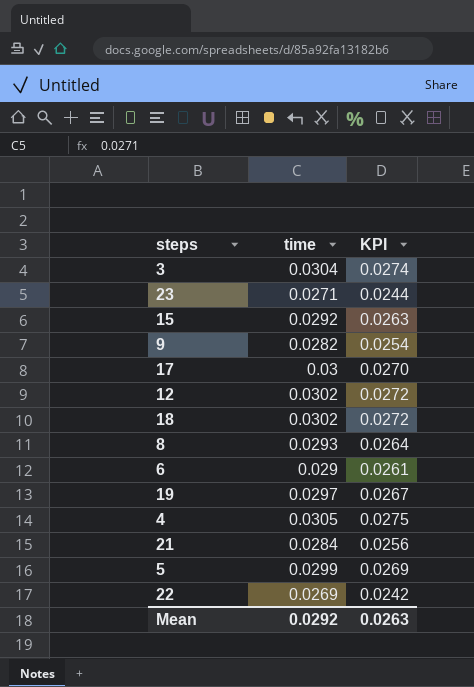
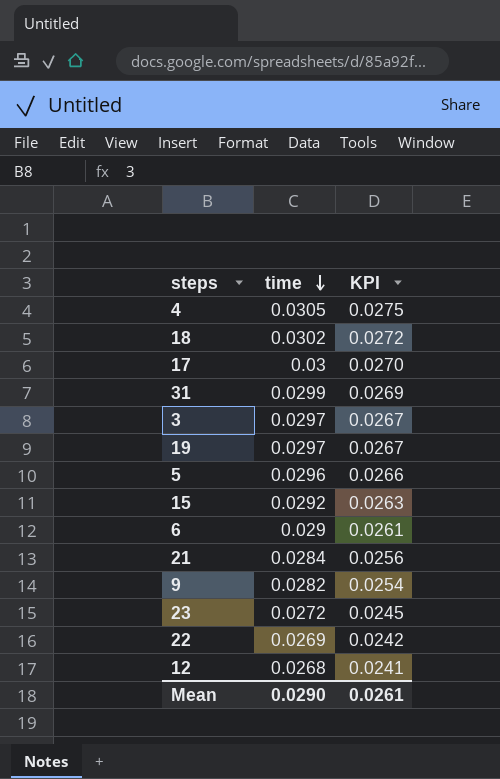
row order: none -> time descending
row 8: 0.0293 | 0.0264 -> none
row 31: none -> 0.0299 | 0.0269
3 | time: 0.0304 -> 0.0297
3 | KPI: 0.0274 -> 0.0267
5 | time: 0.0299 -> 0.0296
5 | KPI: 0.0269 -> 0.0266
23 | time: 0.0271 -> 0.0272
23 | KPI: 0.0244 -> 0.0245
12 | time: 0.0302 -> 0.0268
12 | KPI: 0.0272 -> 0.0241
Mean | time: 0.0292 -> 0.0290
Mean | KPI: 0.0263 -> 0.0261

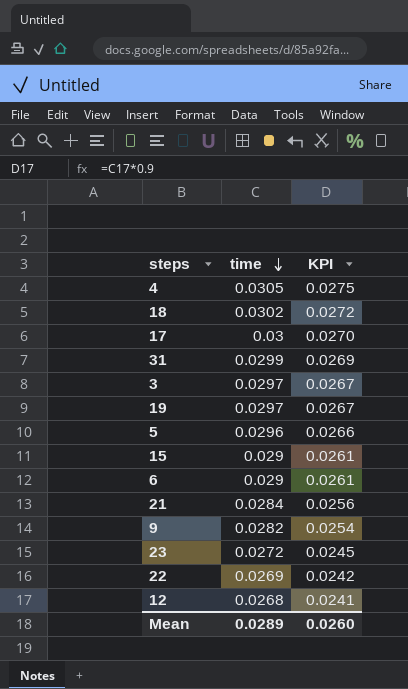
15 | time: 0.0292 -> 0.029
15 | KPI: 0.0263 -> 0.0261
Mean | time: 0.0290 -> 0.0289
Mean | KPI: 0.0261 -> 0.0260

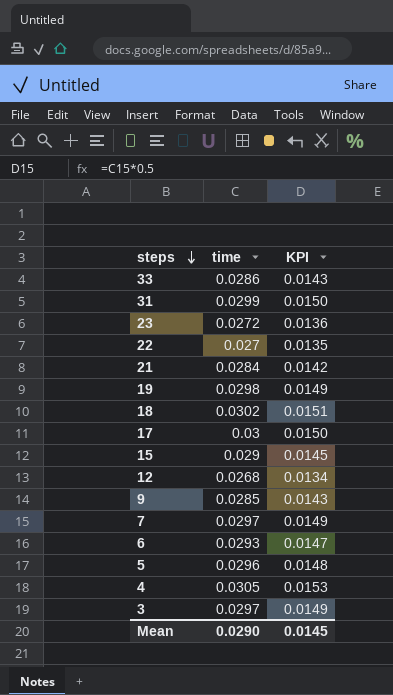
row order: time descending -> steps descending
column KPI | formula: [time] * 0.9 -> [time] * 0.5
row 33: none -> 0.0286 | 0.0143
22 | time: 0.0269 -> 0.027
19 | time: 0.0297 -> 0.0298
9 | time: 0.0282 -> 0.0285
row 7: none -> 0.0297 | 0.0149
6 | time: 0.029 -> 0.0293
Mean | time: 0.0289 -> 0.0290
Mean | KPI: 0.0260 -> 0.0145

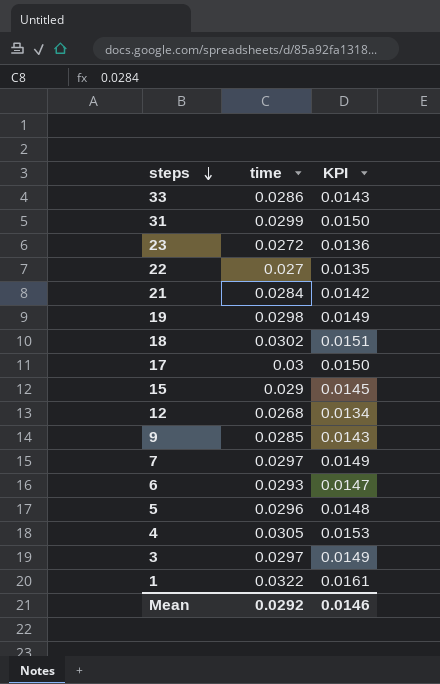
row 1: none -> 0.0322 | 0.0161
Mean | time: 0.0290 -> 0.0292
Mean | KPI: 0.0145 -> 0.0146

